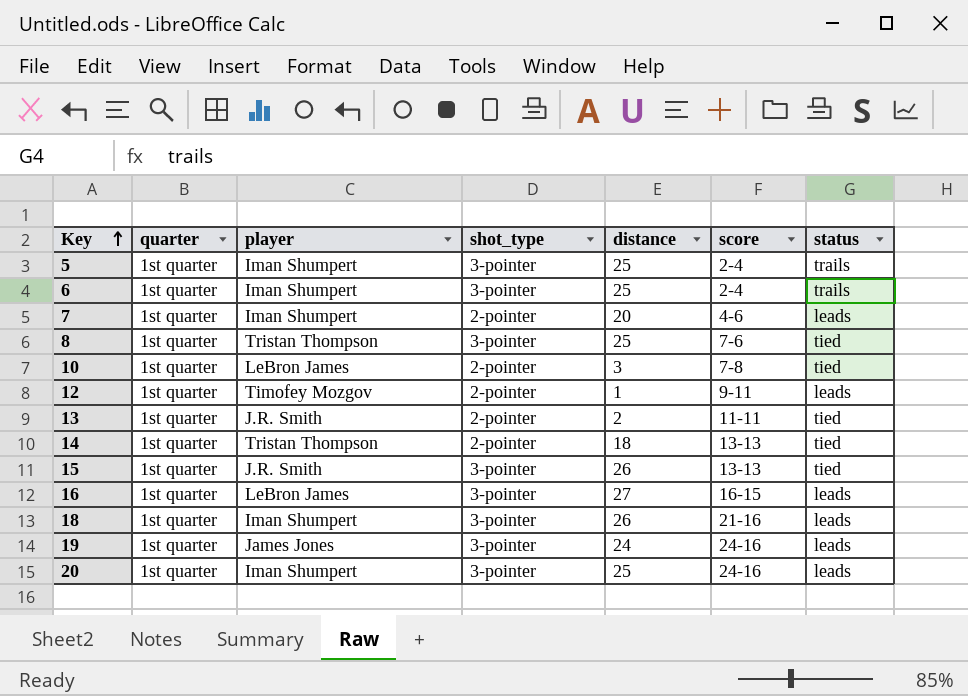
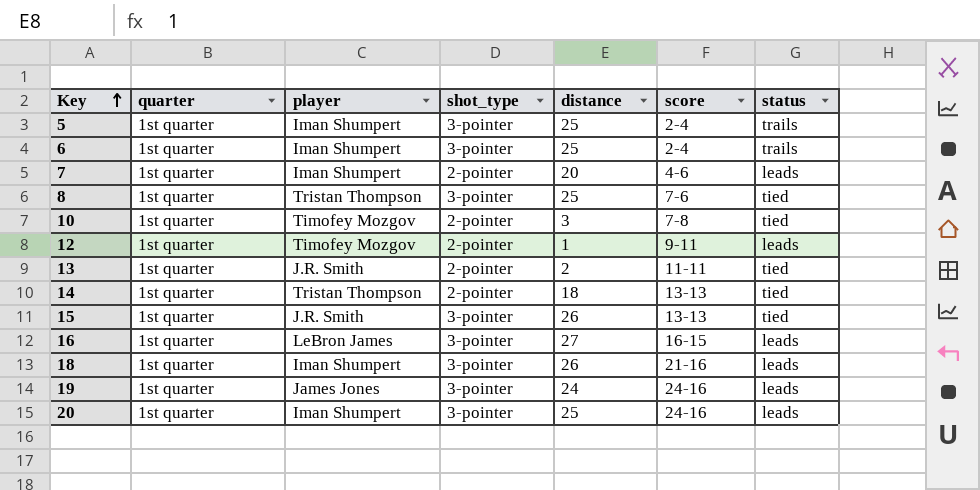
10 | player: LeBron James -> Timofey Mozgov

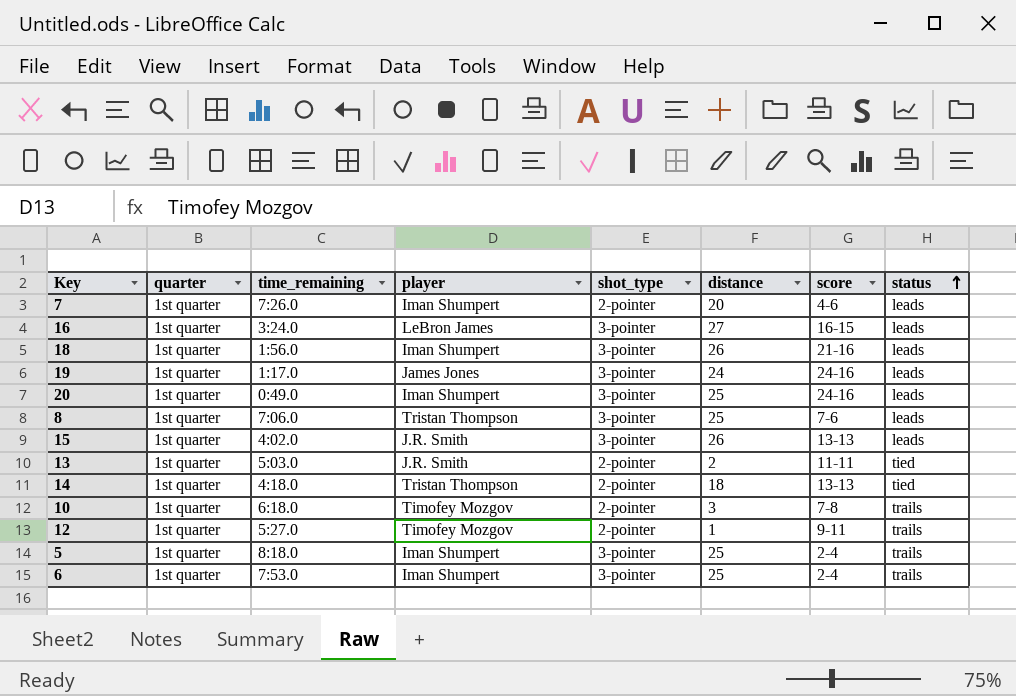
row order: Key ascending -> status ascending
column time_remaining | position: none -> 3
8 | status: tied -> leads
15 | status: tied -> leads
10 | status: tied -> trails
12 | status: leads -> trails

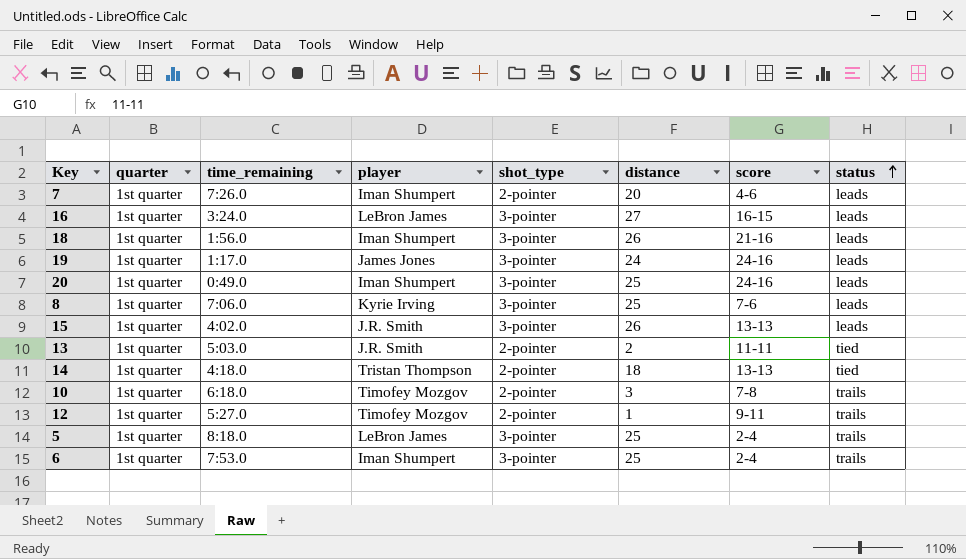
8 | player: Tristan Thompson -> Kyrie Irving
5 | player: Iman Shumpert -> LeBron James

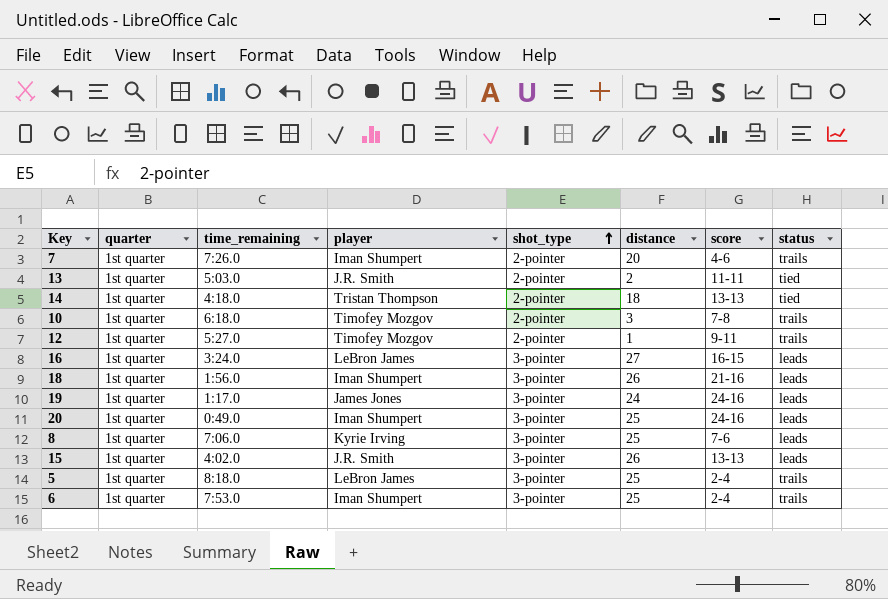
row order: status ascending -> shot_type ascending
7 | status: leads -> trails

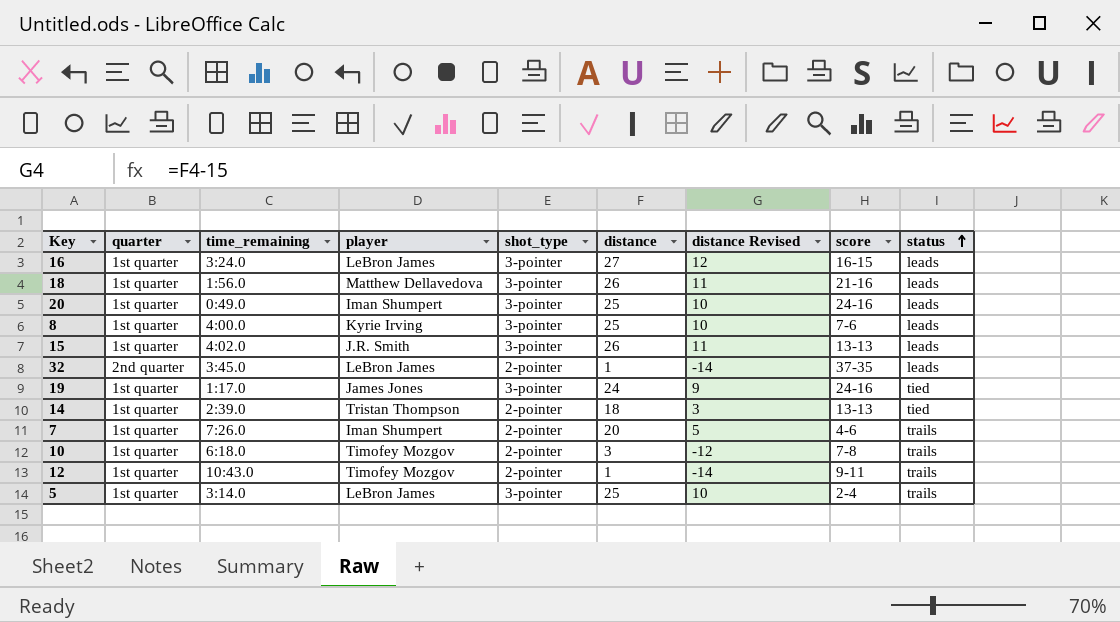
row order: shot_type ascending -> status ascending
column distance Revised | formula: none -> [distance] - 15
row 13: 1st quarter | 5:03.0 | J.R. Smith | 2-pointer | 2 | 11-11 | tied -> none
row 6: 1st quarter | 7:53.0 | Iman Shumpert | 3-pointer | 25 | 2-4 | trails -> none
18 | player: Iman Shumpert -> Matthew Dellavedova
8 | time_remaining: 7:06.0 -> 4:00.0
row 32: none -> 2nd quarter | 3:45.0 | LeBron James | 2-pointer | 1 | -14 | 37-35 | leads
19 | status: leads -> tied
14 | time_remaining: 4:18.0 -> 2:39.0
12 | time_remaining: 5:27.0 -> 10:43.0
5 | time_remaining: 8:18.0 -> 3:14.0

